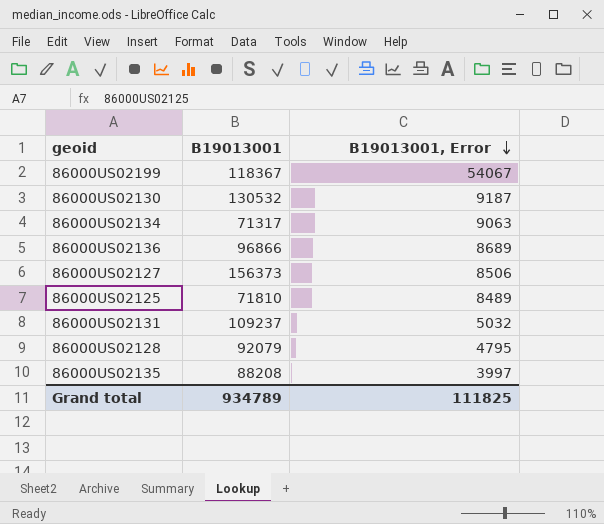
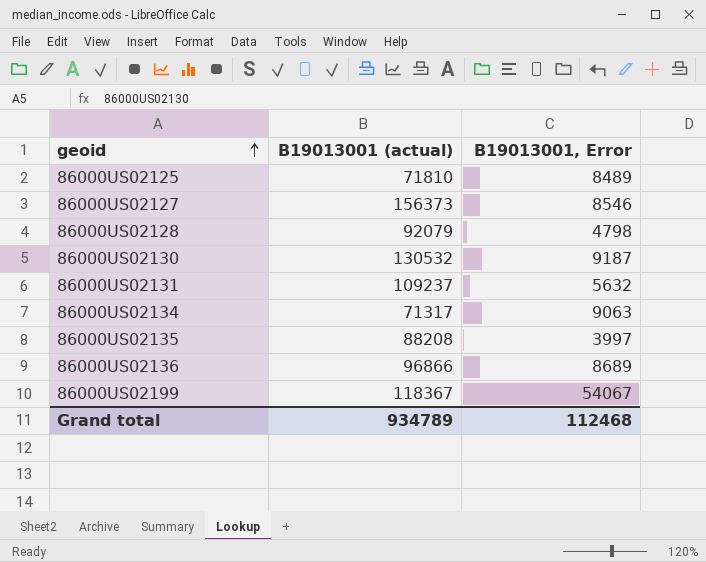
row order: B19013001, Error descending -> geoid ascending
column name: B19013001 -> B19013001 (actual)
86000US02127 | B19013001, Error: 8506 -> 8546
86000US02128 | B19013001, Error: 4795 -> 4798
86000US02131 | B19013001, Error: 5032 -> 5632
Grand total | B19013001, Error: 111825 -> 112468

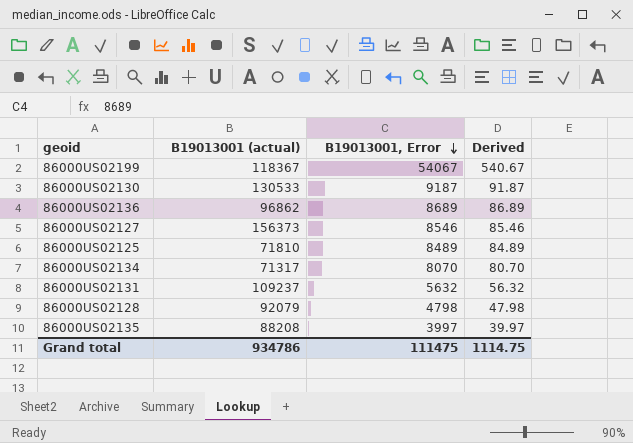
row order: geoid ascending -> B19013001, Error descending
column Derived | formula: none -> [B19013001, Error] * 0.01
86000US02130 | B19013001 (actual): 130532 -> 130533
86000US02136 | B19013001 (actual): 96866 -> 96862
86000US02134 | B19013001, Error: 9063 -> 8070
Grand total | B19013001 (actual): 934789 -> 934786
Grand total | B19013001, Error: 112468 -> 111475

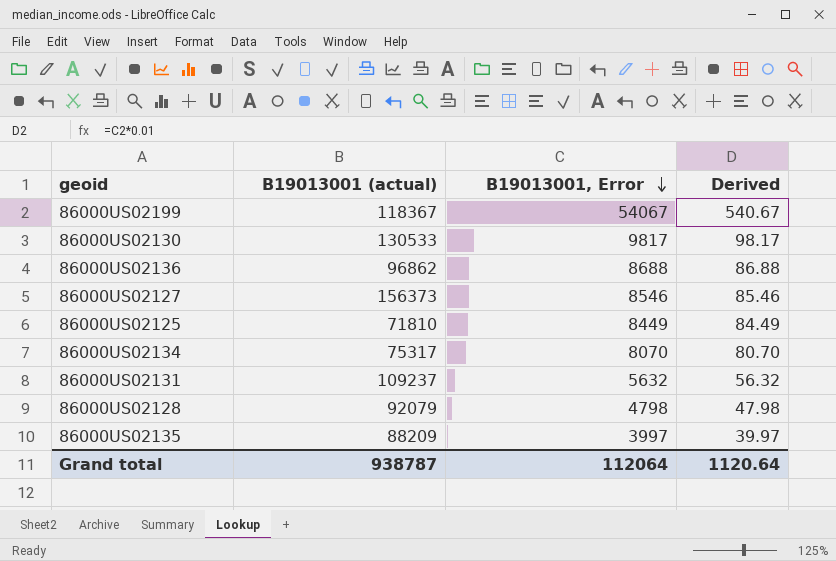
86000US02130 | B19013001, Error: 9187 -> 9817
86000US02130 | Derived: 91.87 -> 98.17
86000US02136 | B19013001, Error: 8689 -> 8688
86000US02136 | Derived: 86.89 -> 86.88
86000US02125 | B19013001, Error: 8489 -> 8449
86000US02125 | Derived: 84.89 -> 84.49
86000US02134 | B19013001 (actual): 71317 -> 75317
86000US02135 | B19013001 (actual): 88208 -> 88209
Grand total | B19013001 (actual): 934786 -> 938787
Grand total | B19013001, Error: 111475 -> 112064
Grand total | Derived: 1114.75 -> 1120.64

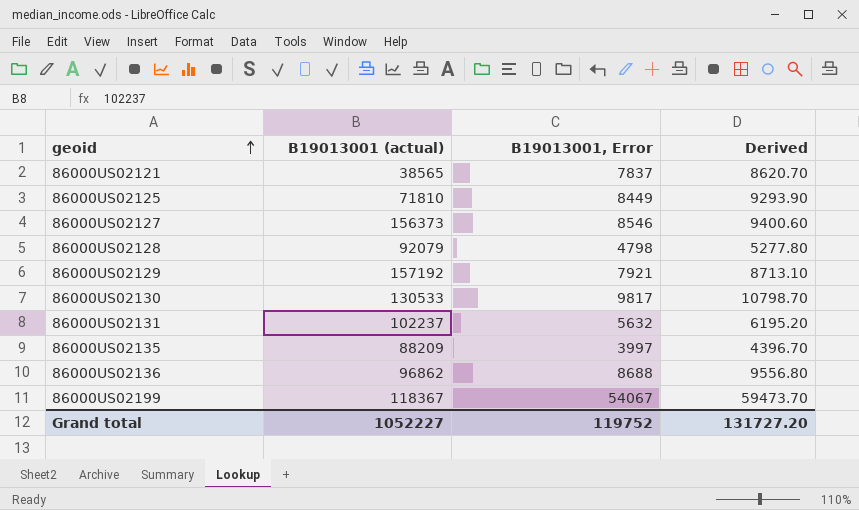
row order: B19013001, Error descending -> geoid ascending
column Derived | formula: [B19013001, Error] * 0.01 -> [B19013001, Error] * 1.1
row 86000US02134: 75317 | 8070 | 80.70 -> none
row 86000US02121: none -> 38565 | 7837 | 8620.70
row 86000US02129: none -> 157192 | 7921 | 8713.10
86000US02131 | B19013001 (actual): 109237 -> 102237
Grand total | B19013001 (actual): 938787 -> 1052227
Grand total | B19013001, Error: 112064 -> 119752
Grand total | Derived: 1120.64 -> 131727.20

